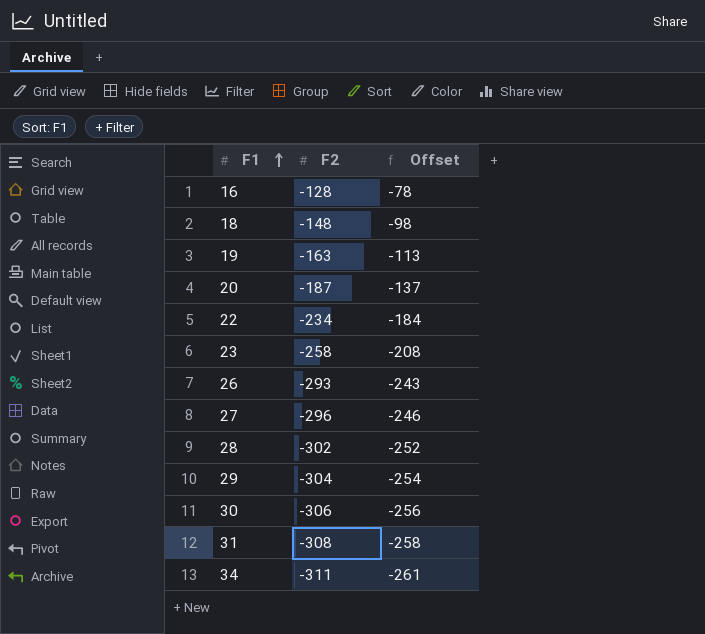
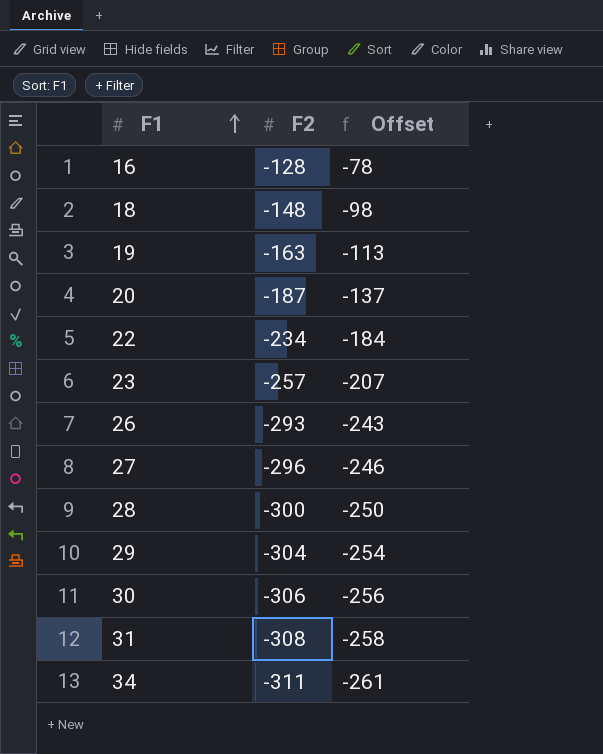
23 | F2: -258 -> -257
23 | Offset: -208 -> -207
28 | F2: -302 -> -300
28 | Offset: -252 -> -250

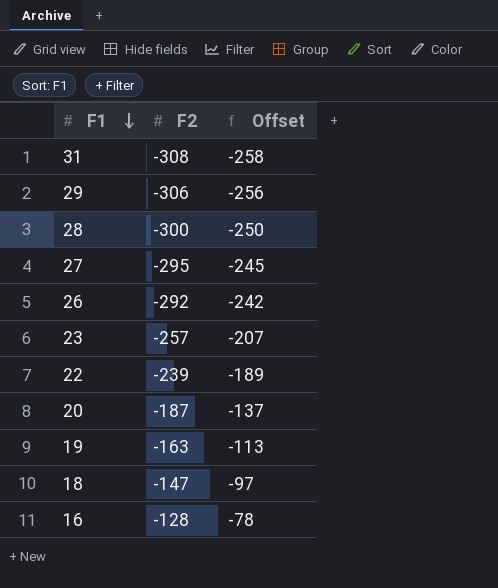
row order: F1 ascending -> F1 descending
row 30: -306 | -256 -> none
row 34: -311 | -261 -> none
29 | F2: -304 -> -306
29 | Offset: -254 -> -256
27 | F2: -296 -> -295
27 | Offset: -246 -> -245
26 | F2: -293 -> -292
26 | Offset: -243 -> -242
22 | F2: -234 -> -239
22 | Offset: -184 -> -189
18 | F2: -148 -> -147
18 | Offset: -98 -> -97

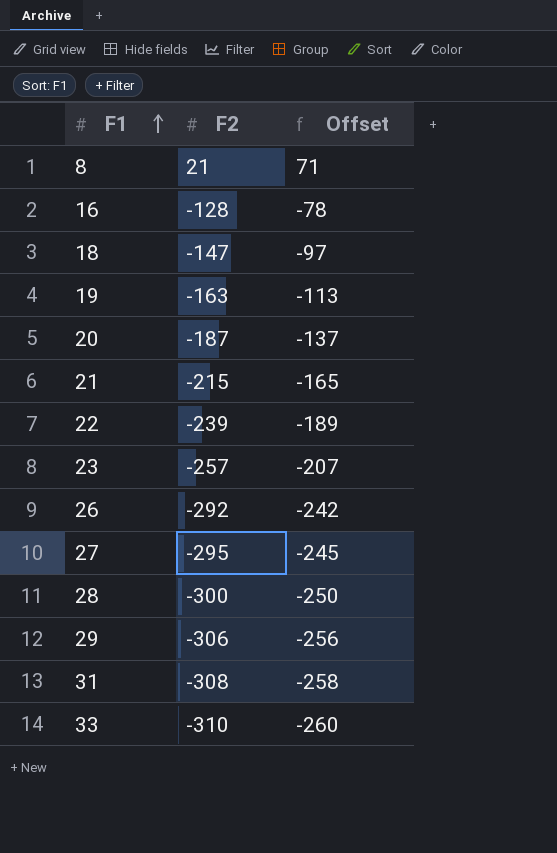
row order: F1 descending -> F1 ascending
row 8: none -> 21 | 71
row 21: none -> -215 | -165
row 33: none -> -310 | -260

